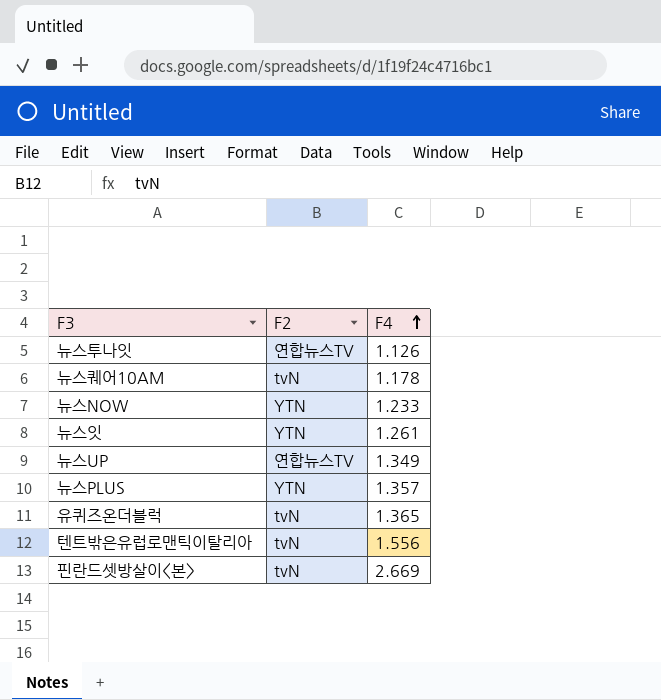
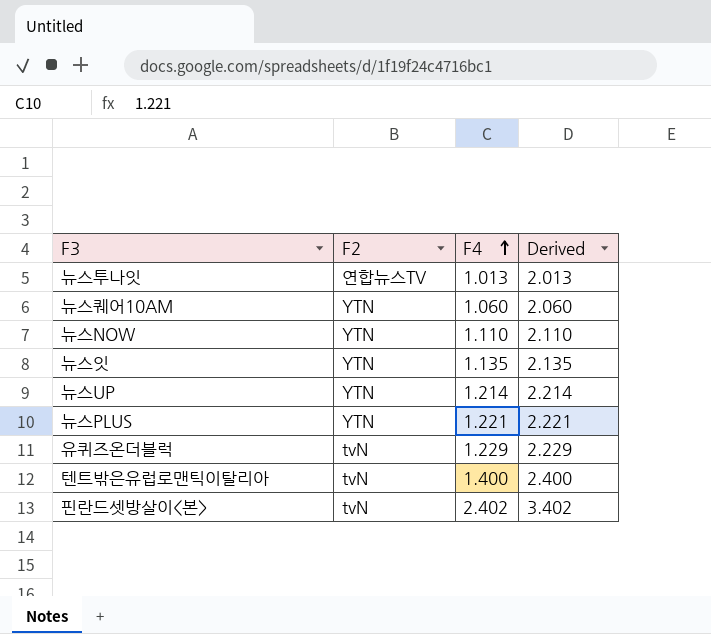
column Derived | formula: none -> [F4] + 1
뉴스투나잇 | F4: 1.126 -> 1.013
뉴스퀘어10AM | F2: tvN -> YTN
뉴스퀘어10AM | F4: 1.178 -> 1.060
뉴스NOW | F4: 1.233 -> 1.110
뉴스잇 | F4: 1.261 -> 1.135
뉴스UP | F2: 연합뉴스TV -> YTN
뉴스UP | F4: 1.349 -> 1.214
뉴스PLUS | F4: 1.357 -> 1.221
유퀴즈온더블럭 | F4: 1.365 -> 1.229
텐트밖은유럽로맨틱이탈리아 | F4: 1.556 -> 1.400
핀란드셋방살이<본> | F4: 2.669 -> 2.402

